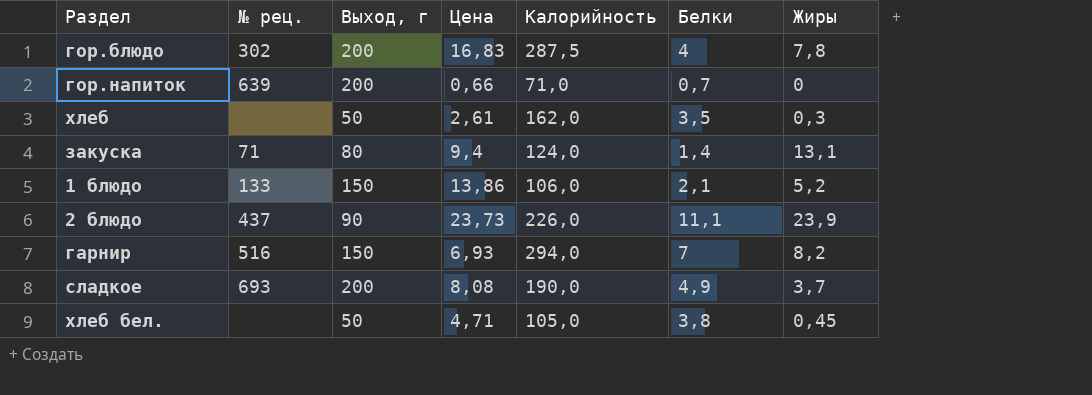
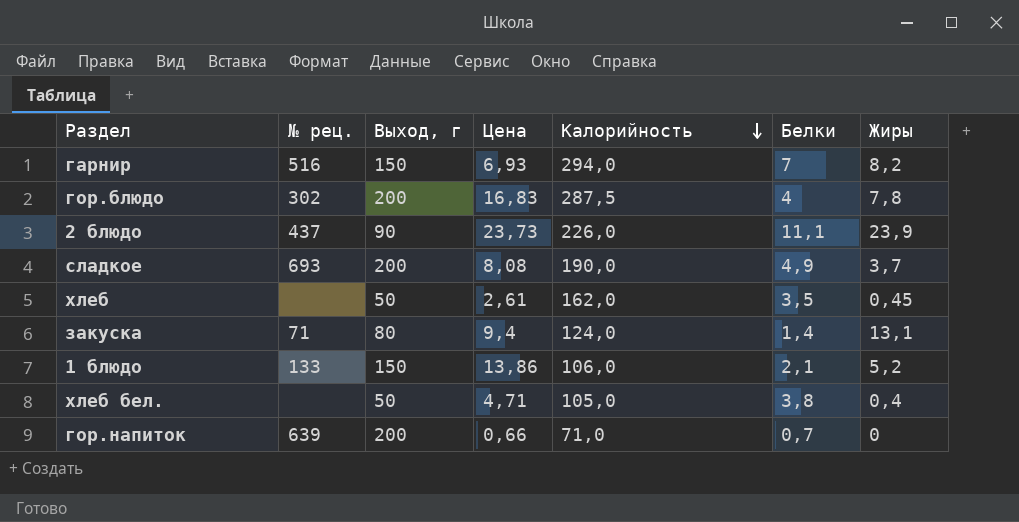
row order: none -> Калорийность descending
хлеб | Жиры: 0,3 -> 0,45
хлеб бел. | Жиры: 0,45 -> 0,4

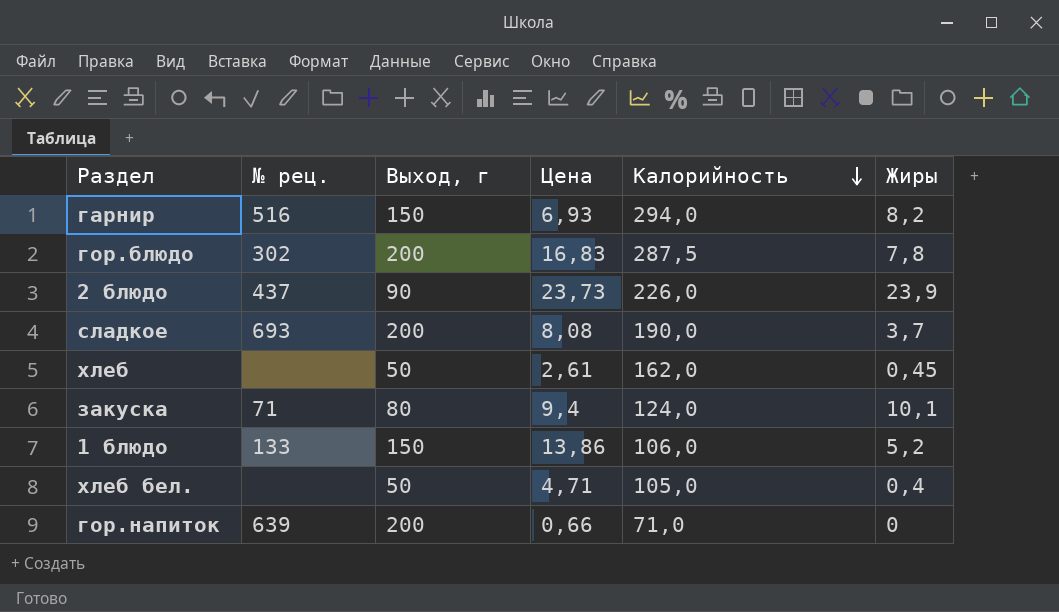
column Белки | position: 6 -> none
закуска | Жиры: 13,1 -> 10,1

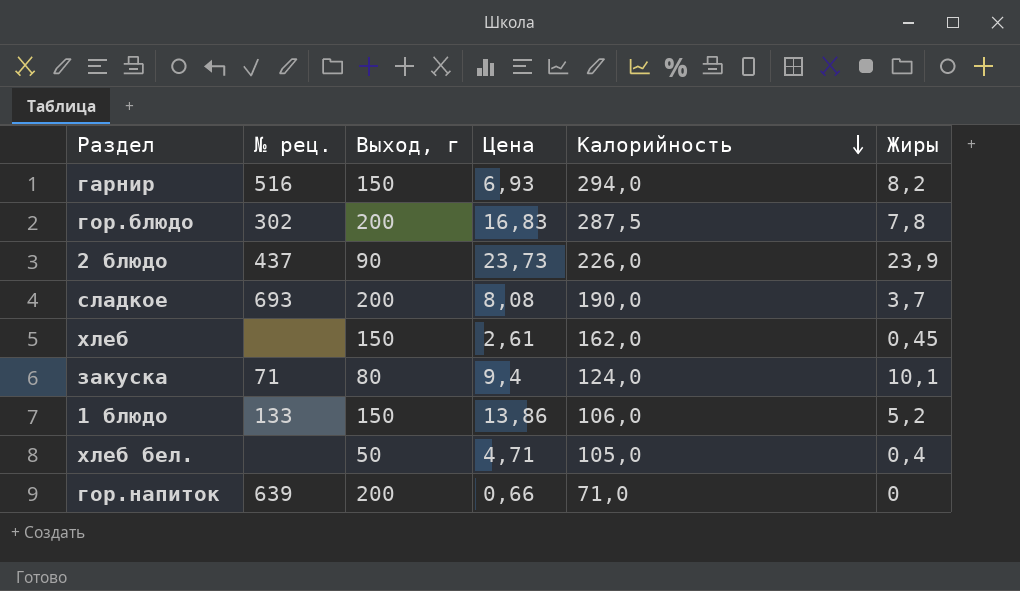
хлеб | Выход, г: 50 -> 150

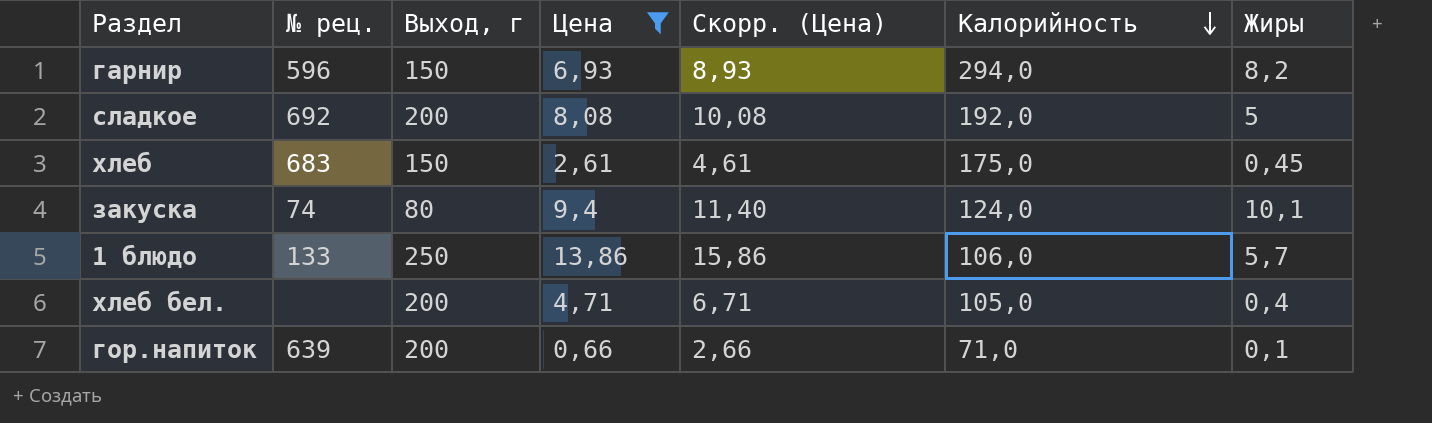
filter: none -> Цена <= 13,86
column Скорр. (Цена) | formula: none -> [Цена] + 2
гарнир | № рец.: 516 -> 596
сладкое | № рец.: 693 -> 692
сладкое | Калорийность: 190,0 -> 192,0
сладкое | Жиры: 3,7 -> 5
хлеб | № рец.: none -> 683
хлеб | Калорийность: 162,0 -> 175,0
закуска | № рец.: 71 -> 74
1 блюдо | Выход, г: 150 -> 250
1 блюдо | Жиры: 5,2 -> 5,7
хлеб бел. | Выход, г: 50 -> 200
гор.напиток | Жиры: 0 -> 0,1

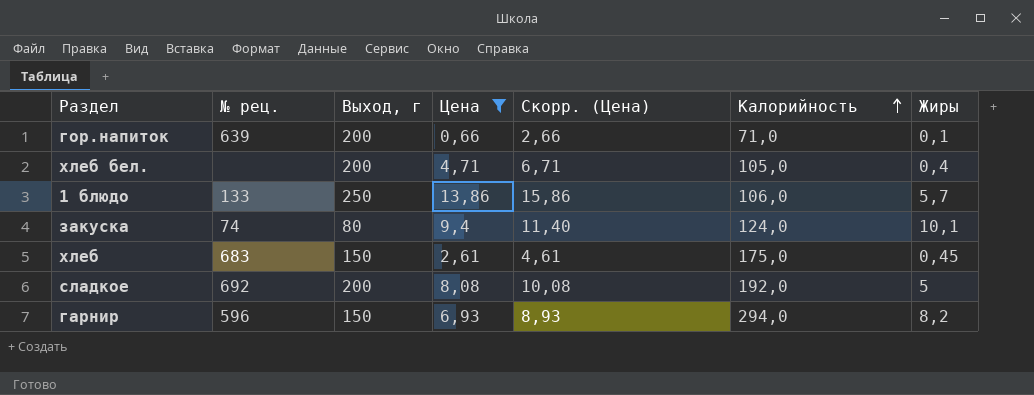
row order: Калорийность descending -> Калорийность ascending

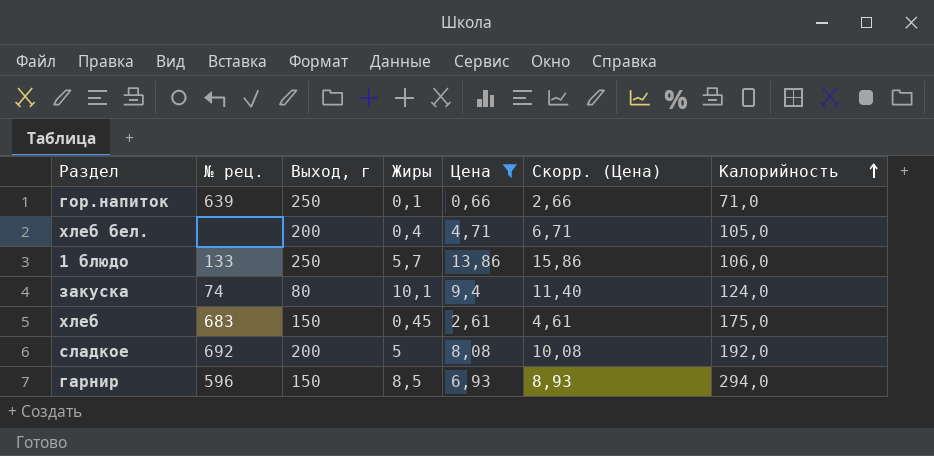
column Жиры | position: 7 -> 4
гор.напиток | Выход, г: 200 -> 250
гарнир | Жиры: 8,2 -> 8,5

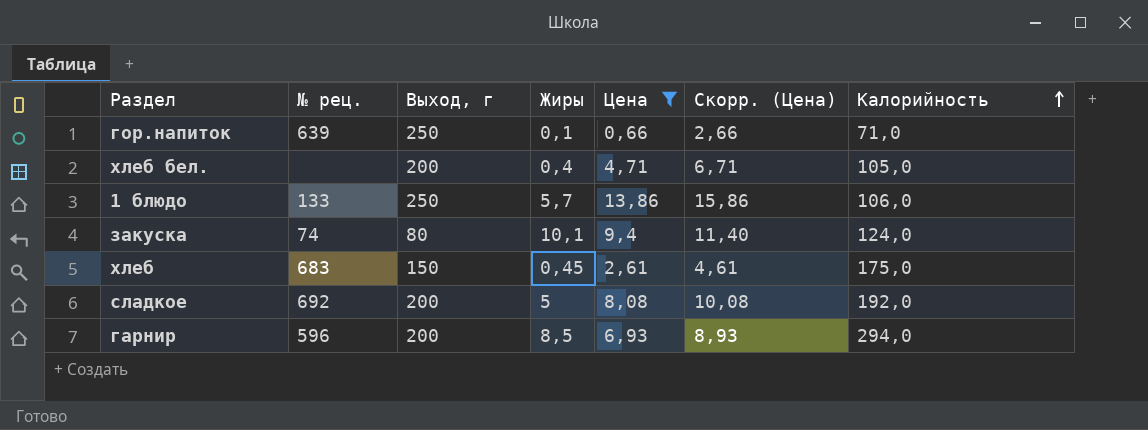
гарнир | Выход, г: 150 -> 200

